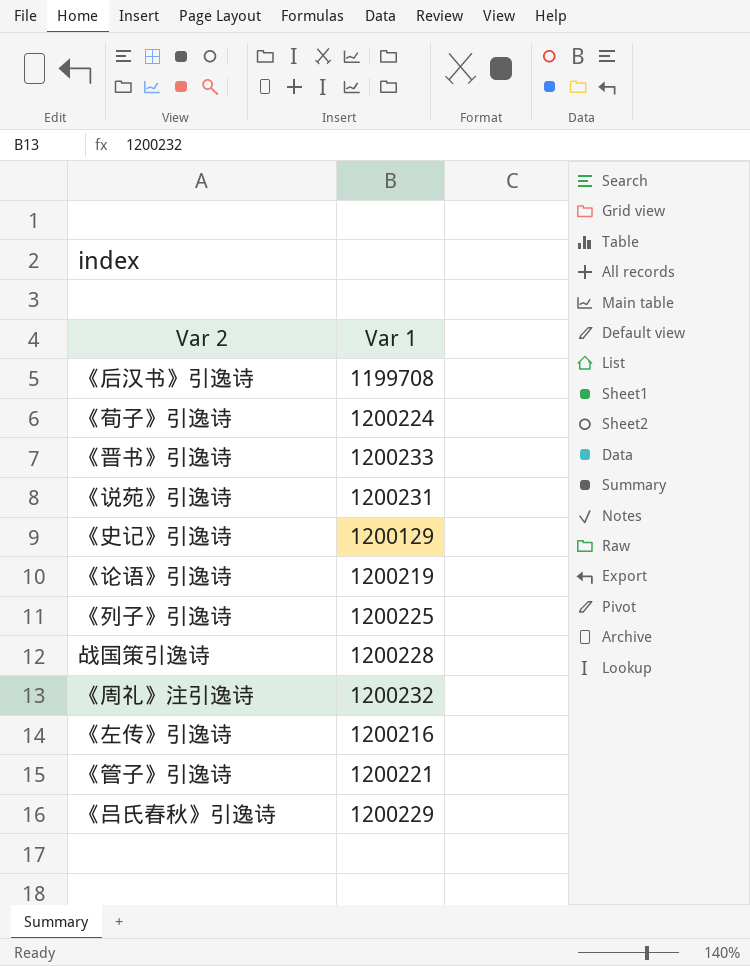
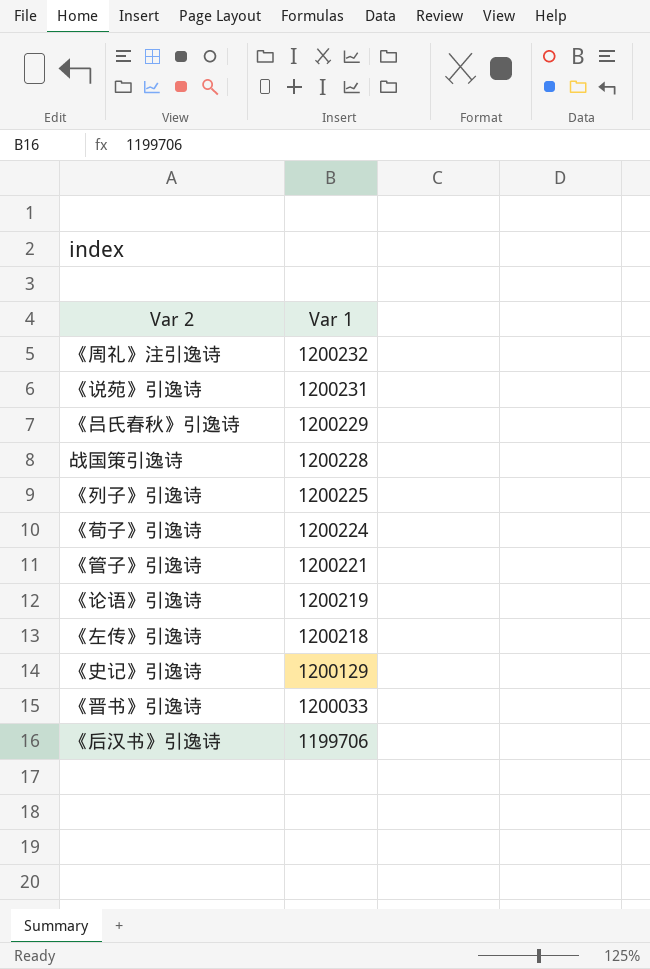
row order: none -> Var 1 descending
《左传》引逸诗 | Var 1: 1200216 -> 1200218
《晋书》引逸诗 | Var 1: 1200233 -> 1200033
《后汉书》引逸诗 | Var 1: 1199708 -> 1199706

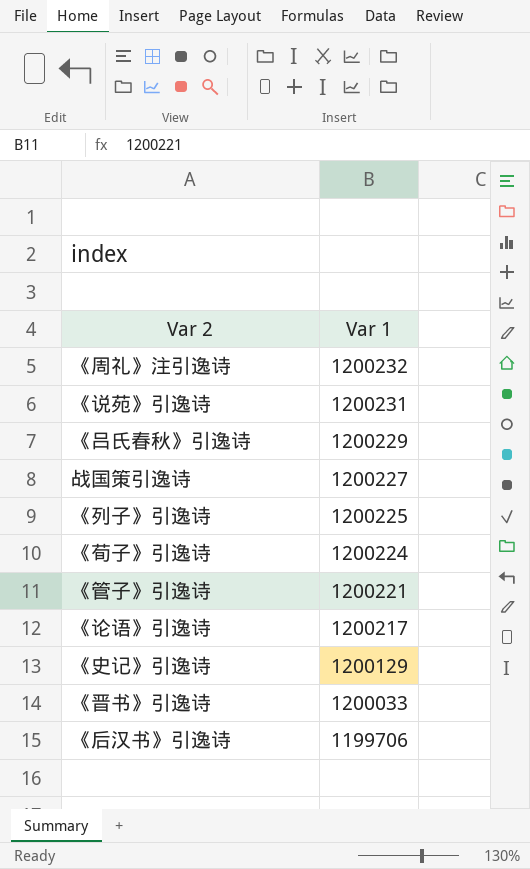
row 《左传》引逸诗: 1200218 -> none
战国策引逸诗 | Var 1: 1200228 -> 1200227
《论语》引逸诗 | Var 1: 1200219 -> 1200217

